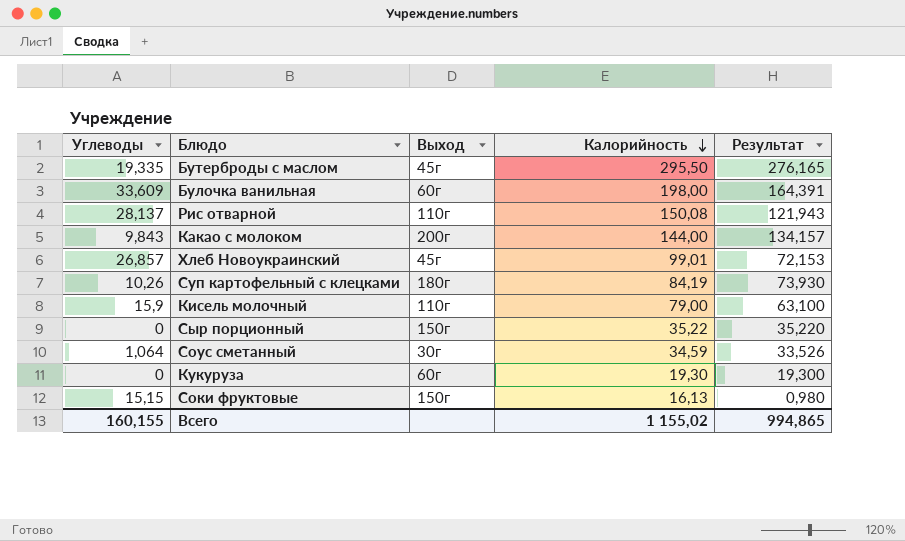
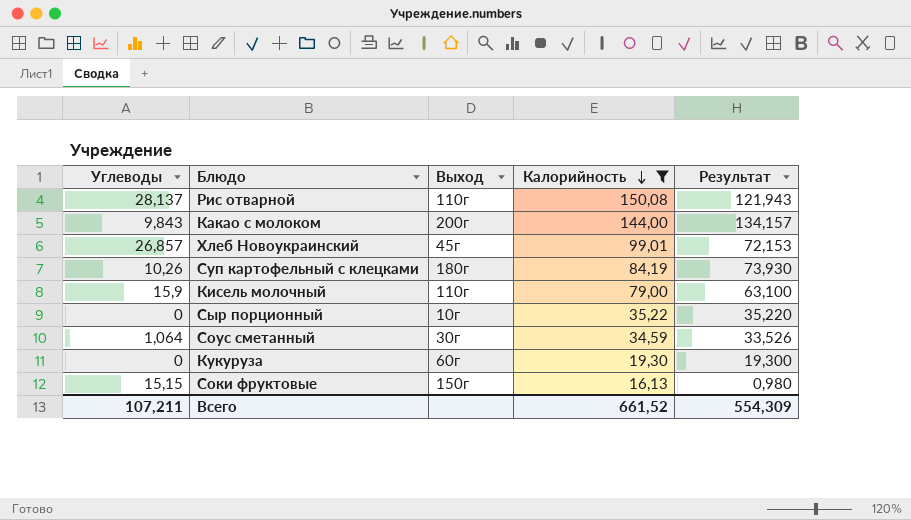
filter: none -> Калорийность <= 150,08
Сыр порционный | Выход: 150г -> 10г
Всего | Углеводы: 160,155 -> 107,211
Всего | Калорийность: 1 155,02 -> 661,52
Всего | Результат: 994,865 -> 554,309

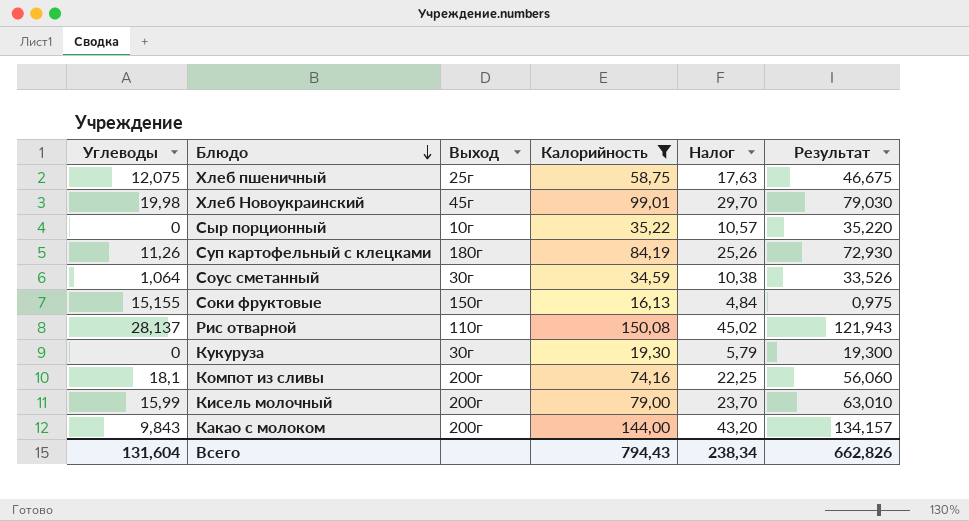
row order: Калорийность descending -> Блюдо descending
column Налог | formula: none -> [Калорийность] * 0,3
row Хлеб пшеничный: none -> 12,075 | 25г | 58,75 | 17,63 | 46,675
Хлеб Новоукраинский | Углеводы: 26,857 -> 19,98
Хлеб Новоукраинский | Результат: 72,153 -> 79,030
Суп картофельный с клецками | Углеводы: 10,26 -> 11,26
Суп картофельный с клецками | Результат: 73,930 -> 72,930
Соки фруктовые | Углеводы: 15,15 -> 15,155
Соки фруктовые | Результат: 0,980 -> 0,975
Кукуруза | Выход: 60г -> 30г
row Компот из сливы: none -> 18,1 | 200г | 74,16 | 22,25 | 56,060
Кисель молочный | Углеводы: 15,9 -> 15,99
Кисель молочный | Выход: 110г -> 200г
Кисель молочный | Результат: 63,100 -> 63,010
Всего | Углеводы: 107,211 -> 131,604
Всего | Калорийность: 661,52 -> 794,43
Всего | Результат: 554,309 -> 662,826

